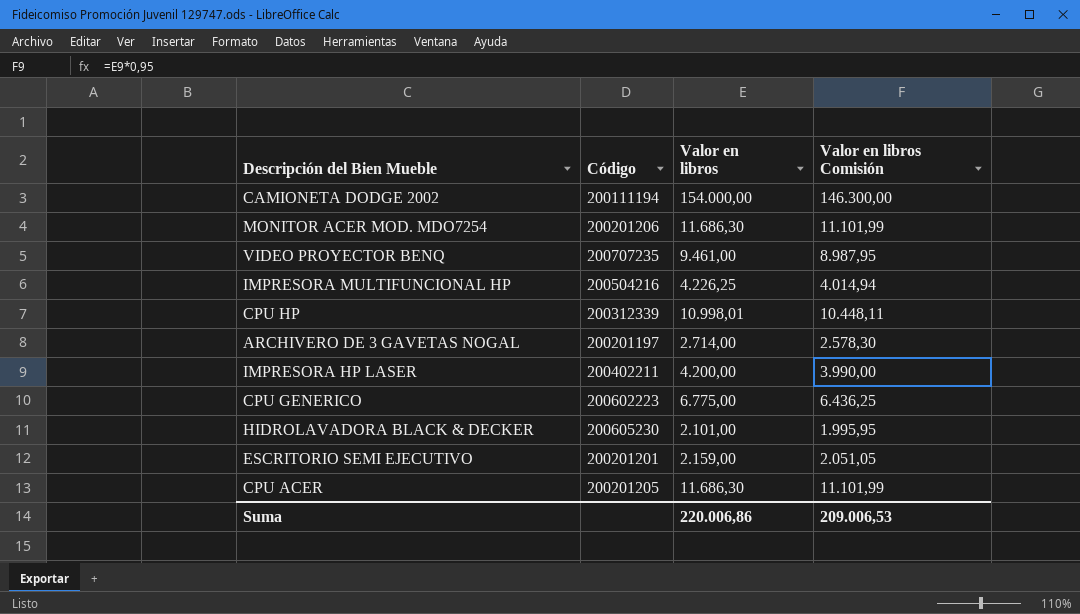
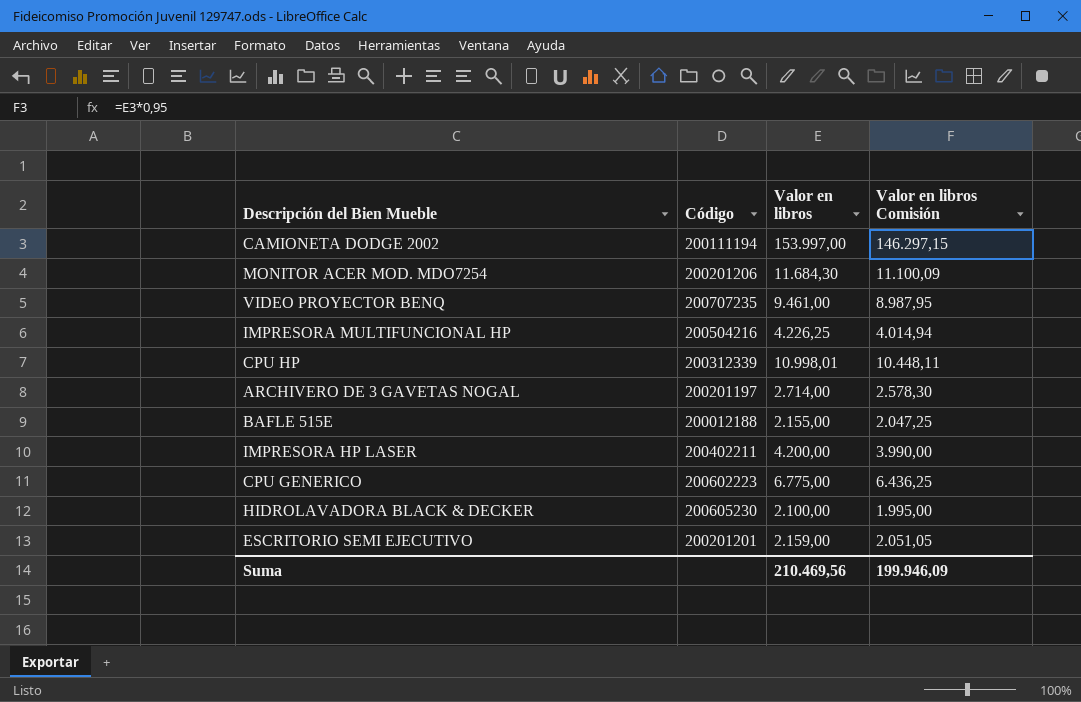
row CPU ACER: 200201205 | 11.686,30 | 11.101,99 -> none
CAMIONETA DODGE 2002 | Valor en libros: 154.000,00 -> 153.997,00
CAMIONETA DODGE 2002 | Valor en libros Comisión: 146.300,00 -> 146.297,15
MONITOR ACER MOD. MDO7254 | Valor en libros: 11.686,30 -> 11.684,30
MONITOR ACER MOD. MDO7254 | Valor en libros Comisión: 11.101,99 -> 11.100,09
row BAFLE 515E: none -> 200012188 | 2.155,00 | 2.047,25
HIDROLAVADORA BLACK & DECKER | Valor en libros: 2.101,00 -> 2.100,00
HIDROLAVADORA BLACK & DECKER | Valor en libros Comisión: 1.995,95 -> 1.995,00
Suma | Valor en libros: 220.006,86 -> 210.469,56
Suma | Valor en libros Comisión: 209.006,53 -> 199.946,09

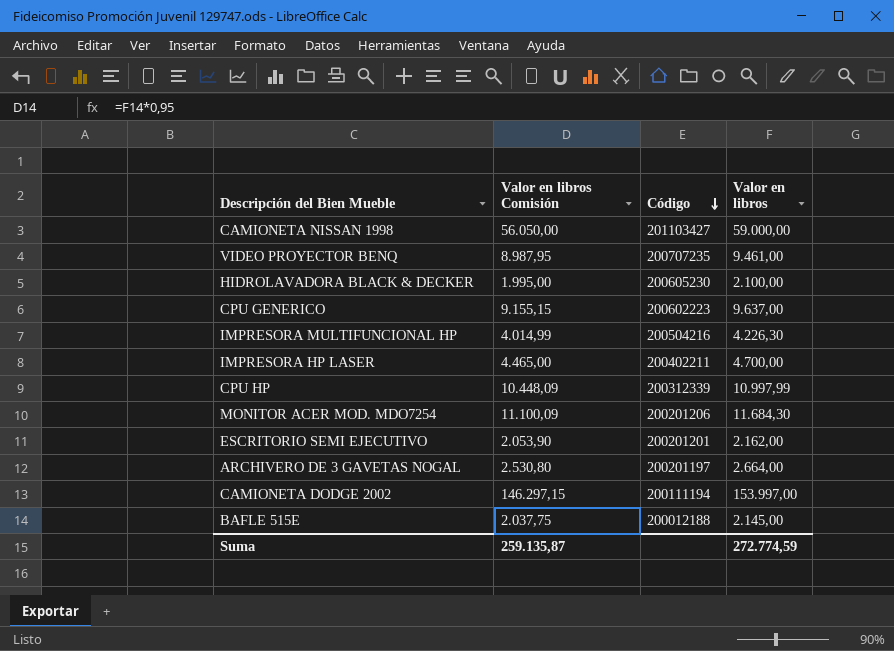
row order: none -> Código descending
column Valor en libros Comisión | position: 4 -> 2
row CAMIONETA NISSAN 1998: none -> 56.050,00 | 201103427 | 59.000,00
CPU GENERICO | Valor en libros Comisión: 6.436,25 -> 9.155,15
CPU GENERICO | Valor en libros: 6.775,00 -> 9.637,00
IMPRESORA MULTIFUNCIONAL HP | Valor en libros Comisión: 4.014,94 -> 4.014,99
IMPRESORA MULTIFUNCIONAL HP | Valor en libros: 4.226,25 -> 4.226,30
IMPRESORA HP LASER | Valor en libros Comisión: 3.990,00 -> 4.465,00
IMPRESORA HP LASER | Valor en libros: 4.200,00 -> 4.700,00
CPU HP | Valor en libros Comisión: 10.448,11 -> 10.448,09
CPU HP | Valor en libros: 10.998,01 -> 10.997,99
ESCRITORIO SEMI EJECUTIVO | Valor en libros Comisión: 2.051,05 -> 2.053,90
ESCRITORIO SEMI EJECUTIVO | Valor en libros: 2.159,00 -> 2.162,00
ARCHIVERO DE 3 GAVETAS NOGAL | Valor en libros Comisión: 2.578,30 -> 2.530,80
ARCHIVERO DE 3 GAVETAS NOGAL | Valor en libros: 2.714,00 -> 2.664,00
BAFLE 515E | Valor en libros Comisión: 2.047,25 -> 2.037,75
BAFLE 515E | Valor en libros: 2.155,00 -> 2.145,00
Suma | Valor en libros Comisión: 199.946,09 -> 259.135,87
Suma | Valor en libros: 210.469,56 -> 272.774,59

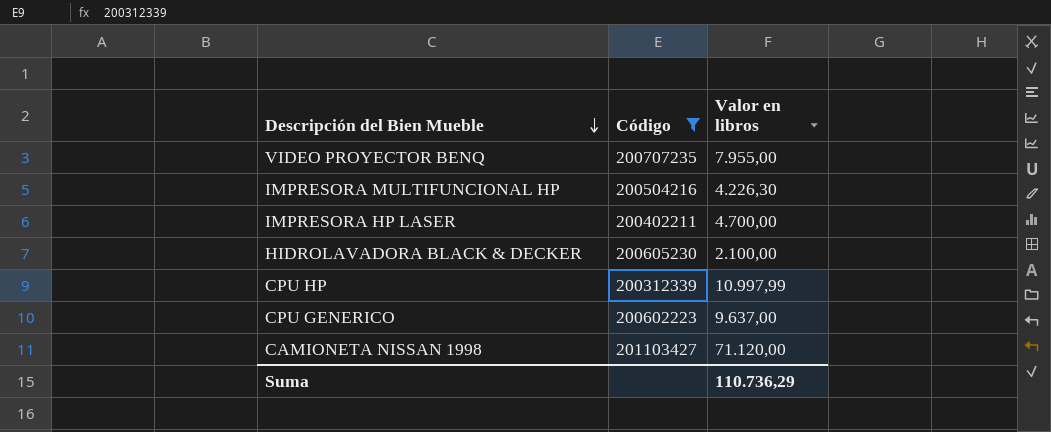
filter: none -> Código >= 200312339
row order: Código descending -> Descripción del Bien Mueble descending
column Valor en libros Comisión | formula: [Valor en libros] * 0,95 -> none
VIDEO PROYECTOR BENQ | Valor en libros: 9.461,00 -> 7.955,00
CAMIONETA NISSAN 1998 | Valor en libros: 59.000,00 -> 71.120,00
Suma | Valor en libros: 272.774,59 -> 110.736,29

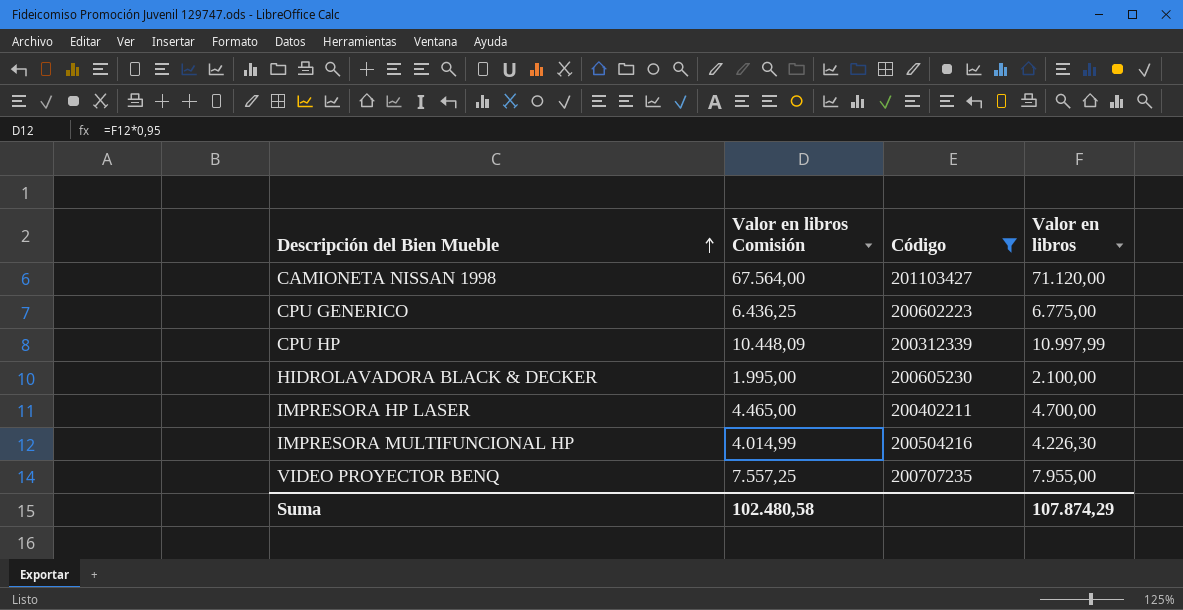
row order: Descripción del Bien Mueble descending -> Descripción del Bien Mueble ascending
column Valor en libros Comisión | formula: none -> [Valor en libros] * 0,95
CPU GENERICO | Valor en libros: 9.637,00 -> 6.775,00
Suma | Valor en libros: 110.736,29 -> 107.874,29

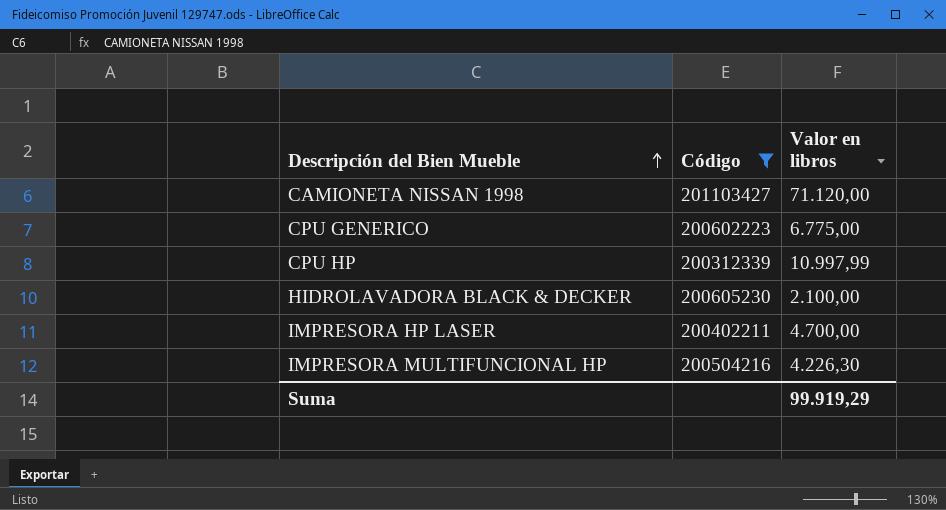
column Valor en libros Comisión | formula: [Valor en libros] * 0,95 -> none
row VIDEO PROYECTOR BENQ: 7.557,25 | 200707235 | 7.955,00 -> none
Suma | Valor en libros: 107.874,29 -> 99.919,29

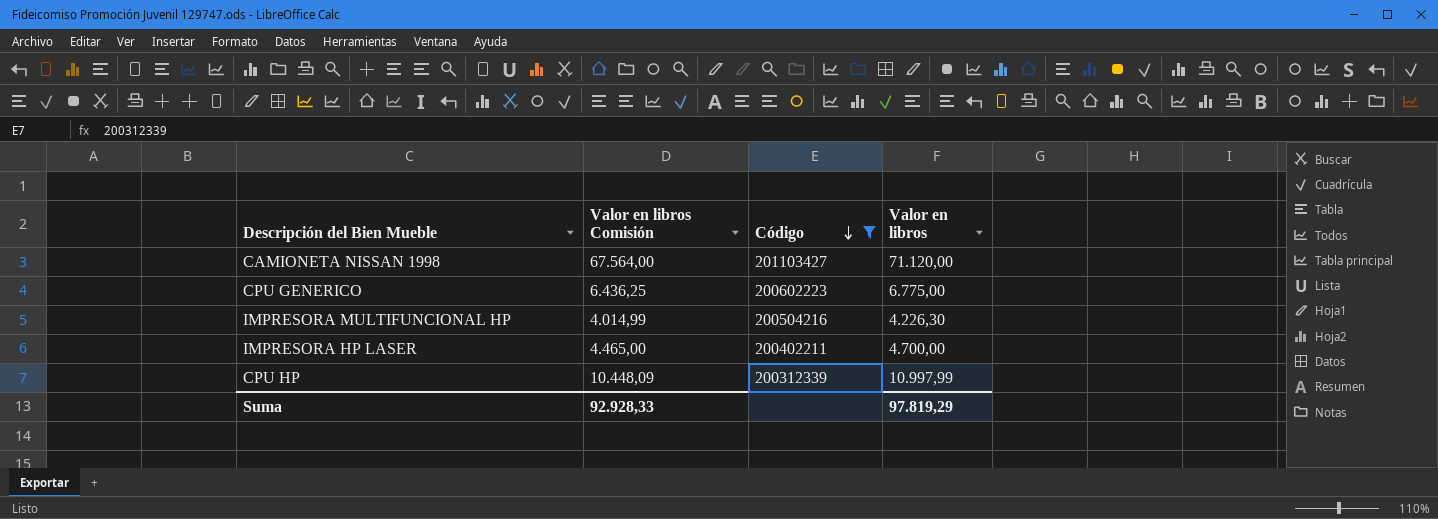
row order: Descripción del Bien Mueble ascending -> Código descending
column Valor en libros Comisión | formula: none -> [Valor en libros] * 0,95
row HIDROLAVADORA BLACK & DECKER: 200605230 | 2.100,00 -> none
Suma | Valor en libros: 99.919,29 -> 97.819,29

